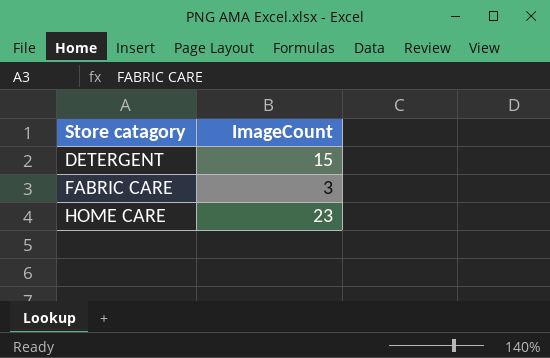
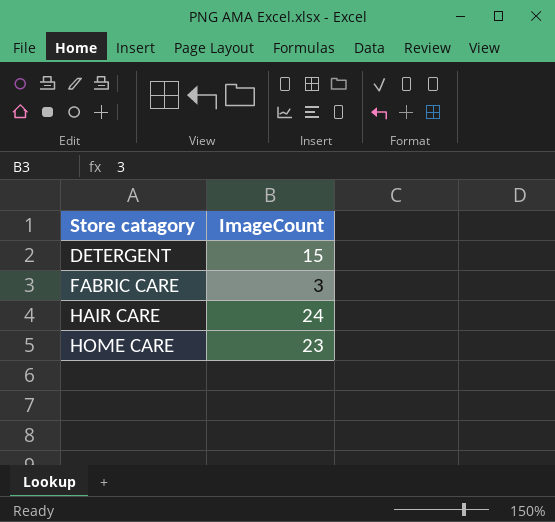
row HAIR CARE: none -> 24

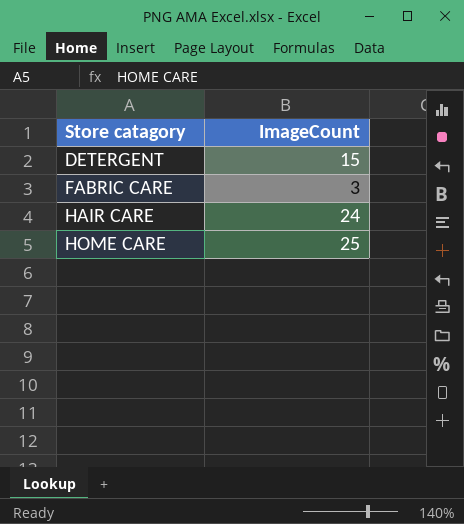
HOME CARE | ImageCount: 23 -> 25

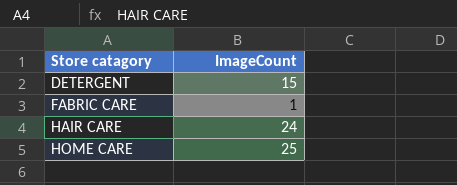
FABRIC CARE | ImageCount: 3 -> 1

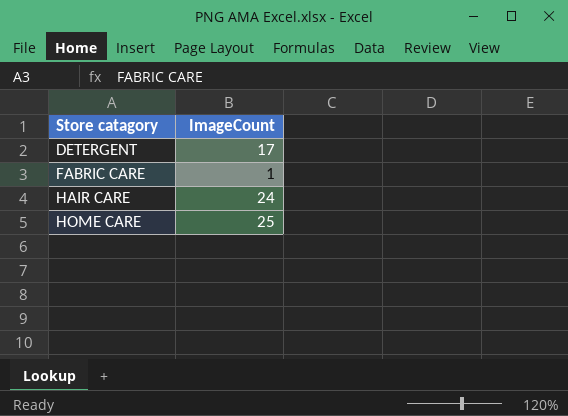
DETERGENT | ImageCount: 15 -> 17

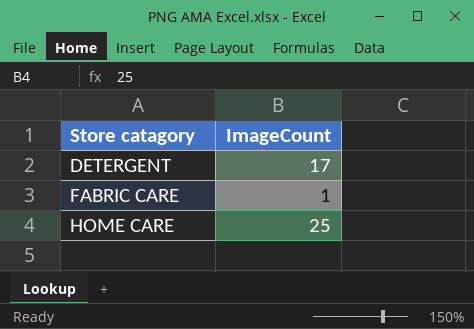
row HAIR CARE: 24 -> none

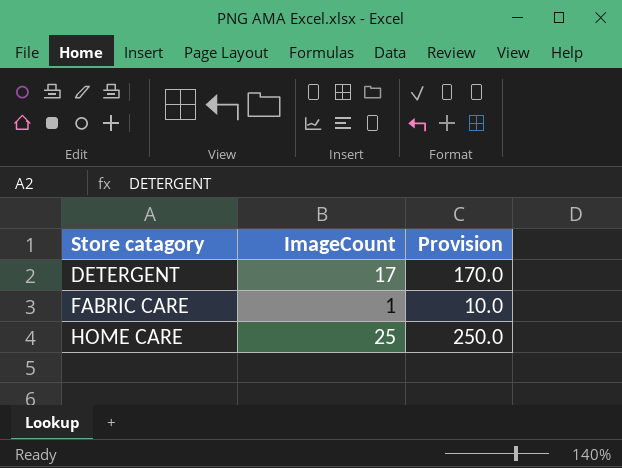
column Provision | formula: none -> [ImageCount] * 10

